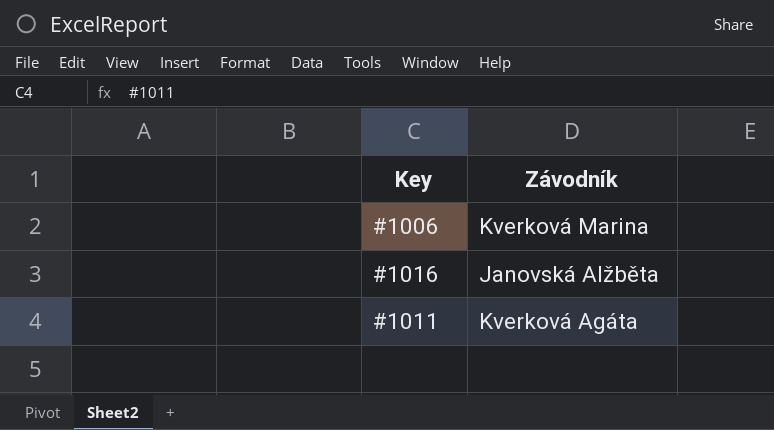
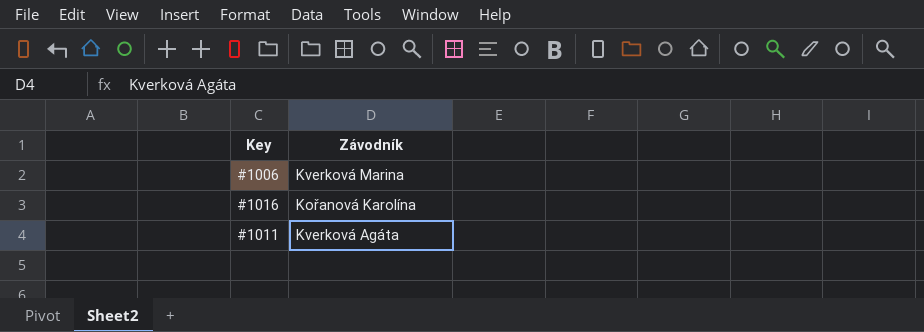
#1016 | Závodník: Janovská Alžběta -> Kořanová Karolína

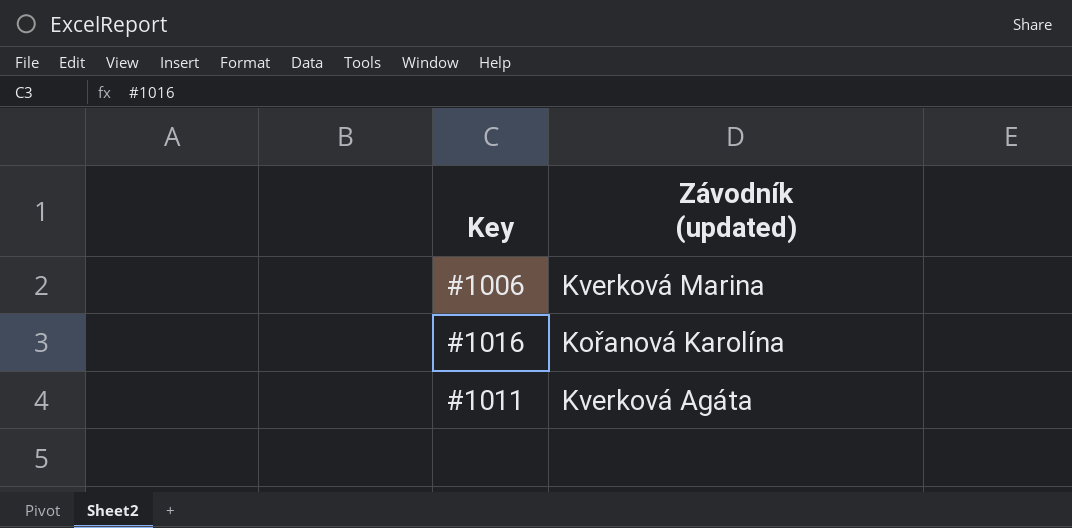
column name: Závodník -> Závodník (updated)

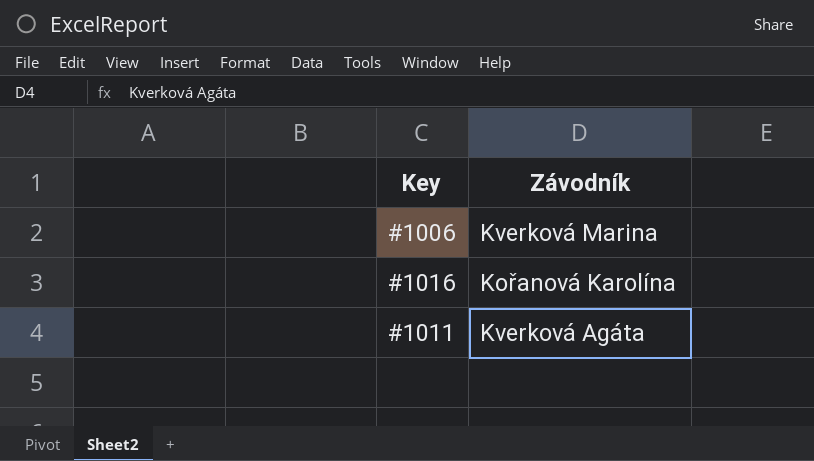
column name: Závodník (updated) -> Závodník

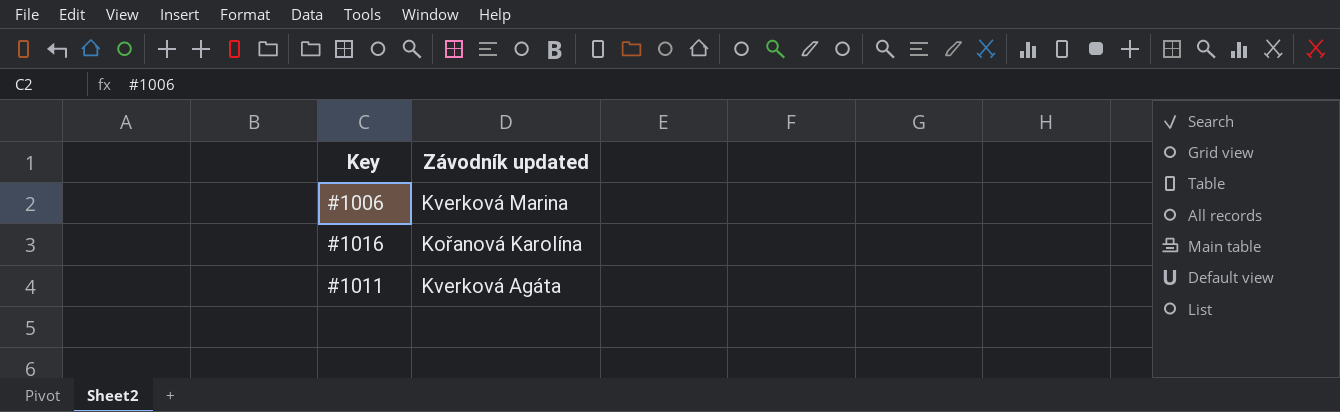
column name: Závodník -> Závodník updated

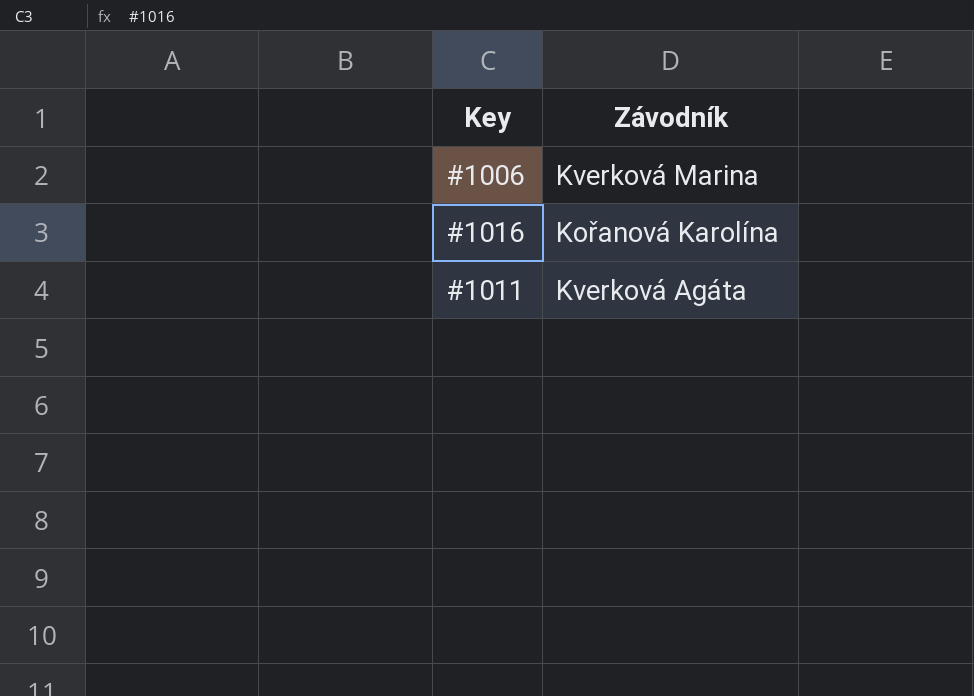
column name: Závodník updated -> Závodník

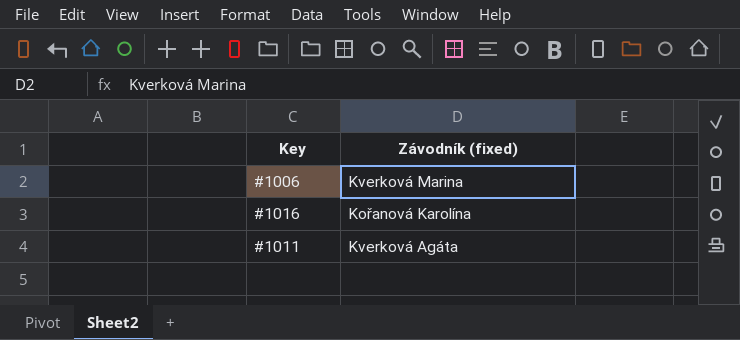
column name: Závodník -> Závodník (fixed)

